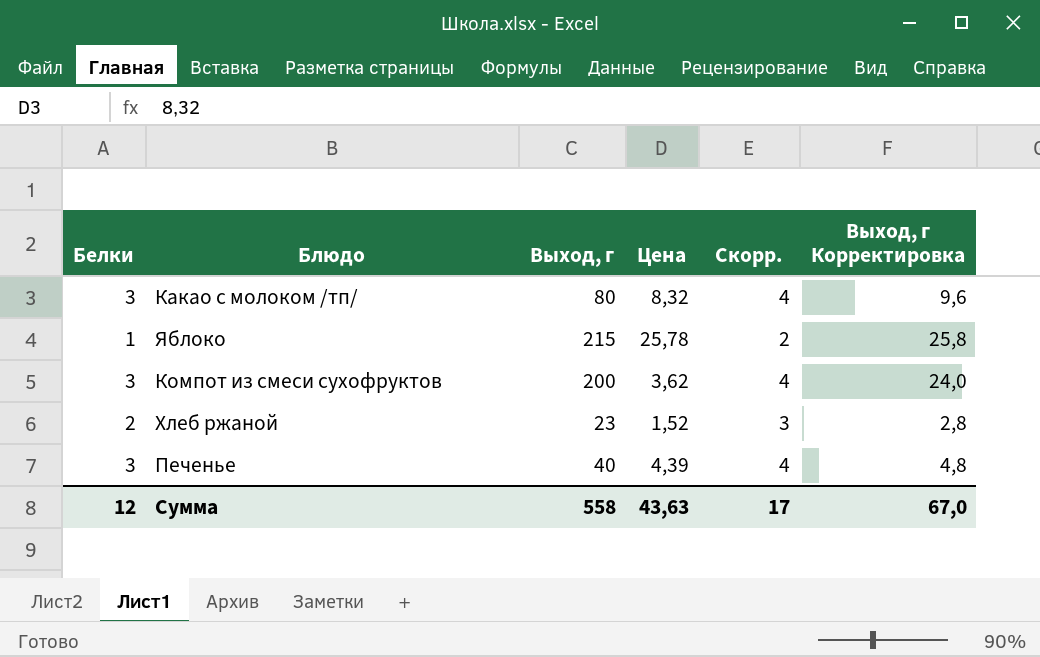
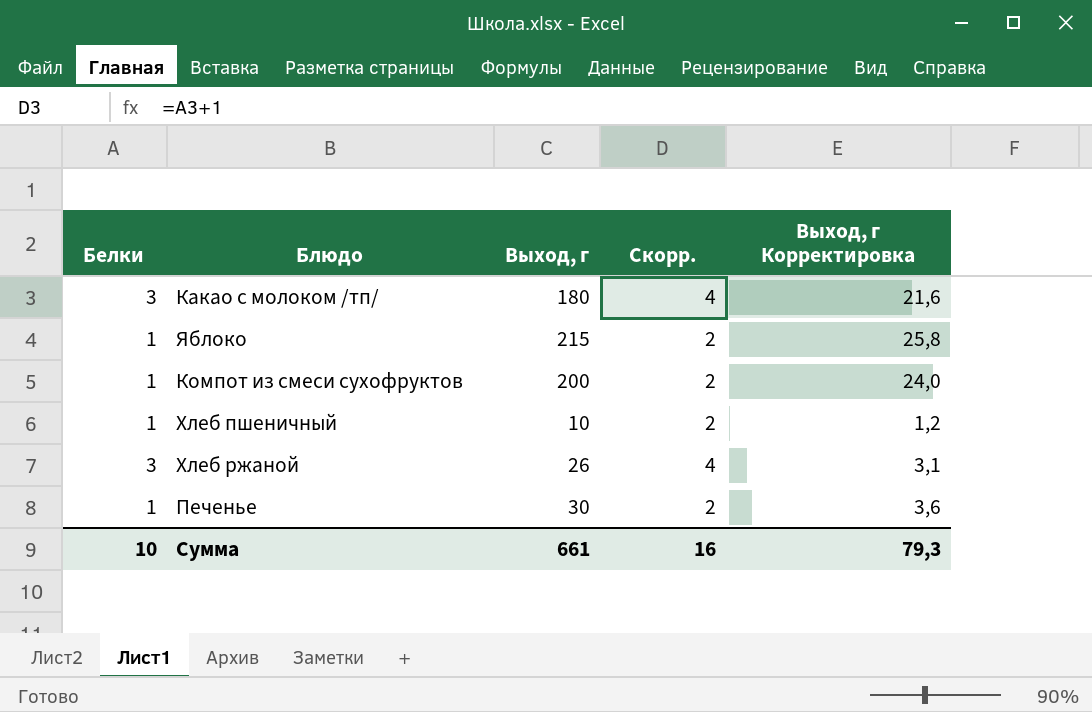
column Цена | position: 4 -> none
Какао с молоком /тп/ | Выход, г: 80 -> 180
Какао с молоком /тп/ | Выход, г Корректировка: 9,6 -> 21,6
Компот из смеси сухофруктов | Белки: 3 -> 1
Компот из смеси сухофруктов | Скорр.: 4 -> 2
row Хлеб пшеничный: none -> 1 | 10 | 2 | 1,2
Хлеб ржаной | Белки: 2 -> 3
Хлеб ржаной | Выход, г: 23 -> 26
Хлеб ржаной | Скорр.: 3 -> 4
Хлеб ржаной | Выход, г Корректировка: 2,8 -> 3,1
Печенье | Белки: 3 -> 1
Печенье | Выход, г: 40 -> 30
Печенье | Скорр.: 4 -> 2
Печенье | Выход, г Корректировка: 4,8 -> 3,6
Сумма | Белки: 12 -> 10
Сумма | Выход, г: 558 -> 661
Сумма | Скорр.: 17 -> 16
Сумма | Выход, г Корректировка: 67,0 -> 79,3

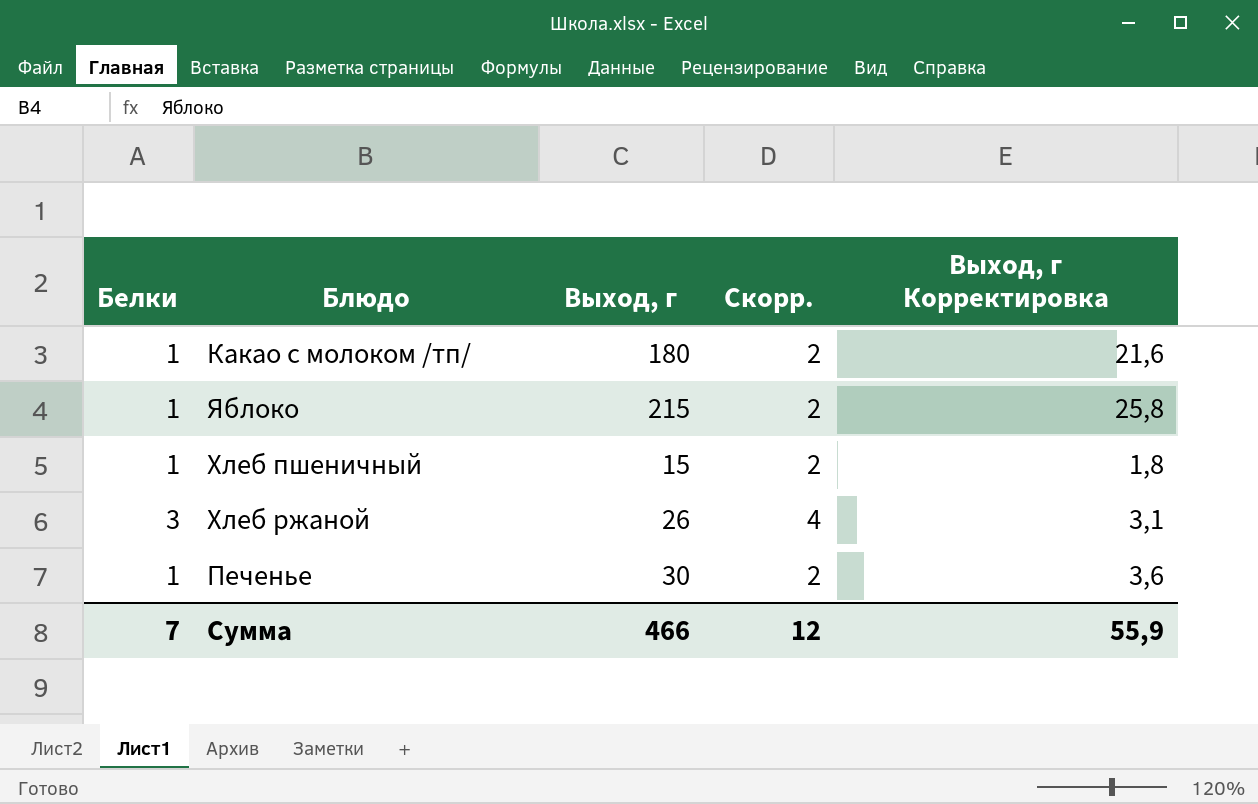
row Компот из смеси сухофруктов: 1 | 200 | 2 | 24,0 -> none
Какао с молоком /тп/ | Белки: 3 -> 1
Какао с молоком /тп/ | Скорр.: 4 -> 2
Хлеб пшеничный | Выход, г: 10 -> 15
Хлеб пшеничный | Выход, г Корректировка: 1,2 -> 1,8
Сумма | Белки: 10 -> 7
Сумма | Выход, г: 661 -> 466
Сумма | Скорр.: 16 -> 12
Сумма | Выход, г Корректировка: 79,3 -> 55,9

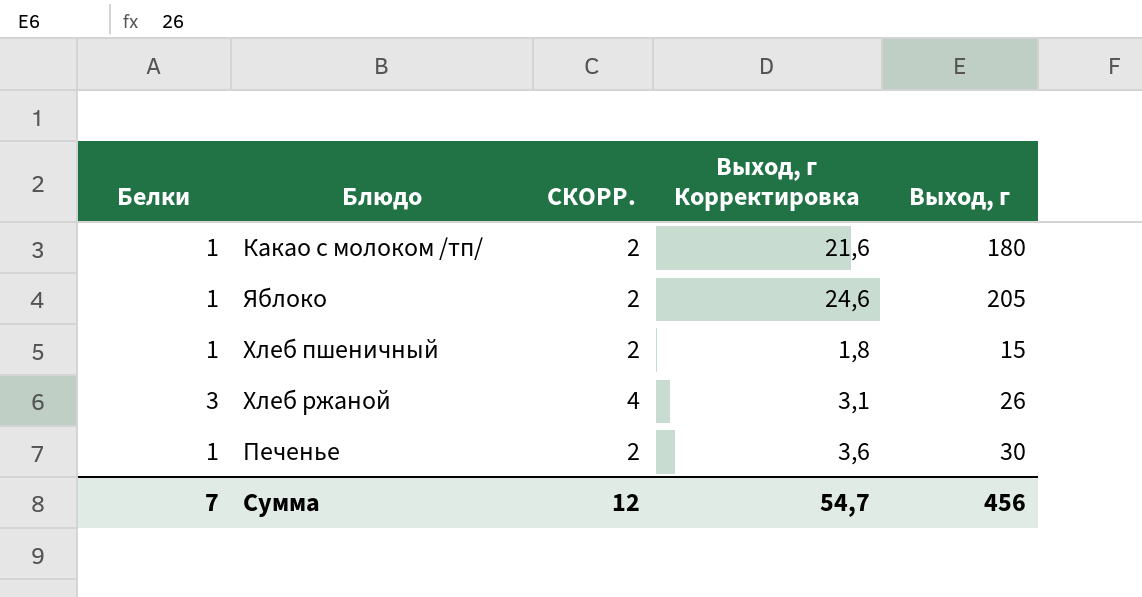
column name: Скорр. -> СКОРР.
column Выход, г | position: 3 -> 5
Яблоко | Выход, г Корректировка: 25,8 -> 24,6
Яблоко | Выход, г: 215 -> 205
Сумма | Выход, г Корректировка: 55,9 -> 54,7
Сумма | Выход, г: 466 -> 456

